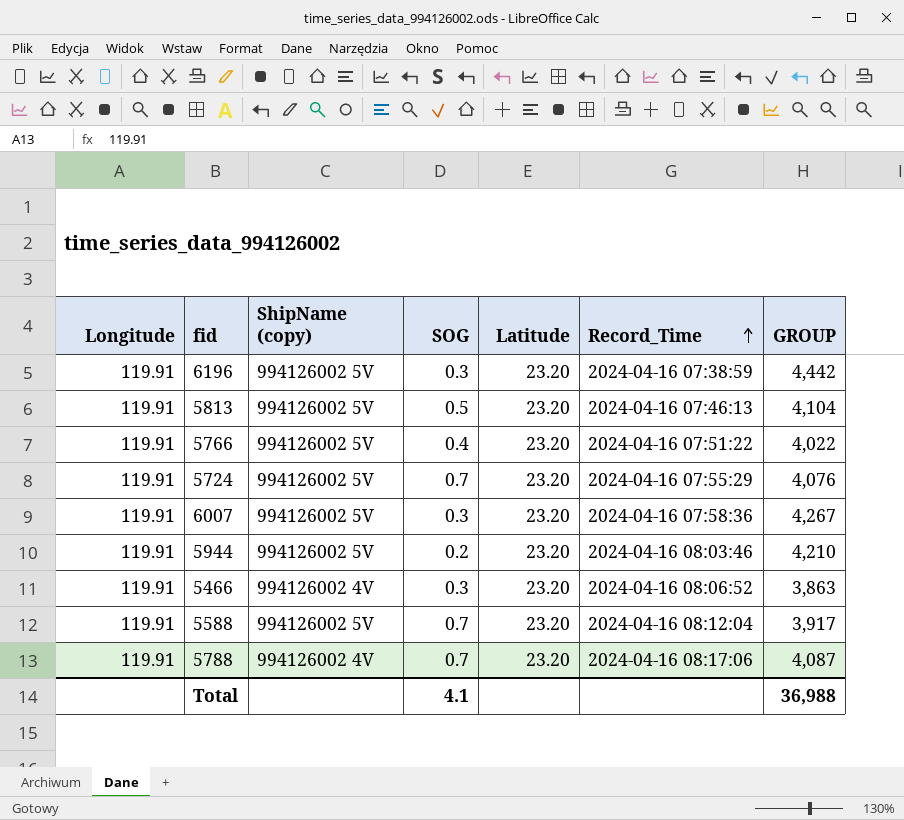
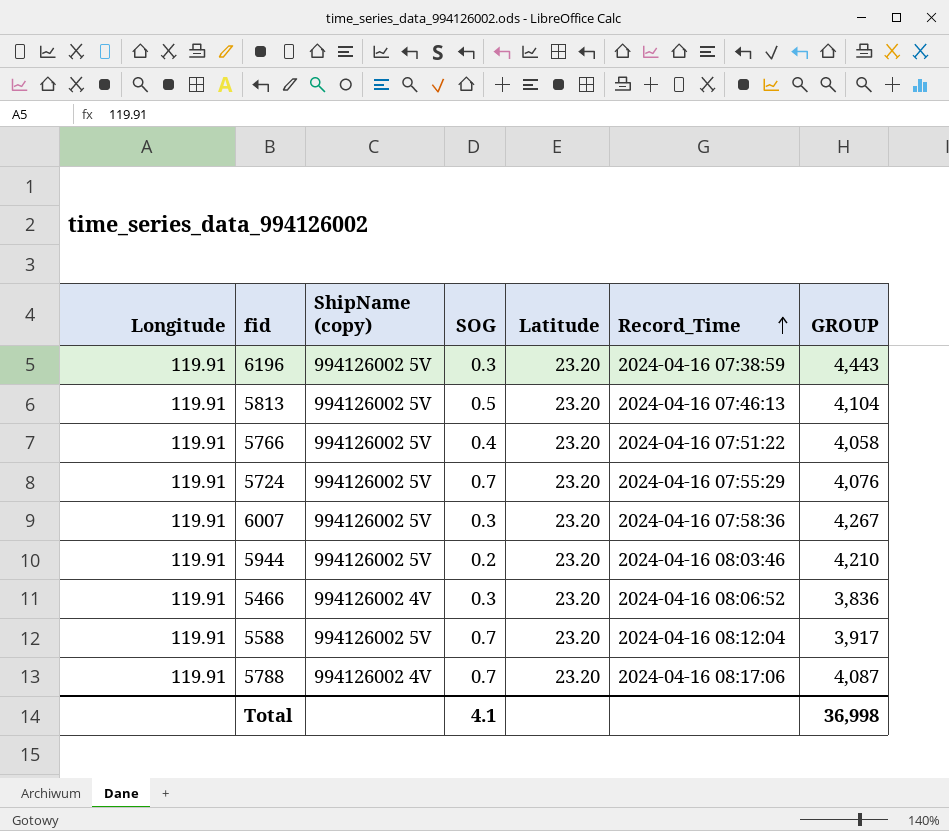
6196 | GROUP: 4,442 -> 4,443
5766 | GROUP: 4,022 -> 4,058
5466 | GROUP: 3,863 -> 3,836
Total | GROUP: 36,988 -> 36,998

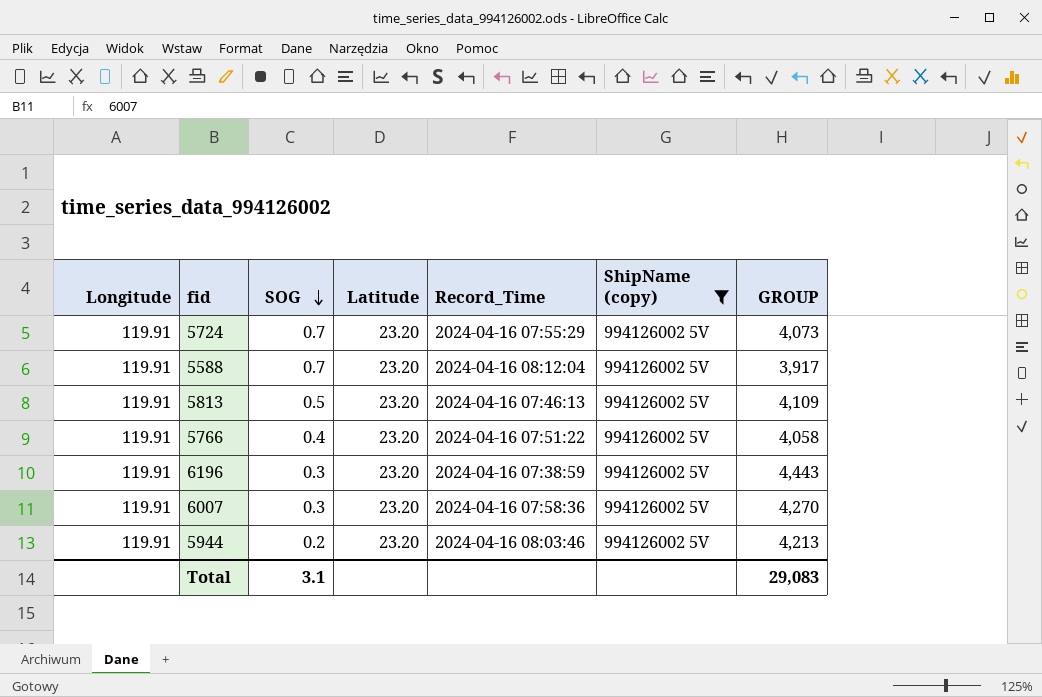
filter: none -> ShipName (copy) = 994126002 5V
row order: Record_Time ascending -> SOG descending
column ShipName (copy) | position: 3 -> 6
5724 | GROUP: 4,076 -> 4,073
5813 | GROUP: 4,104 -> 4,109
6007 | GROUP: 4,267 -> 4,270
5944 | GROUP: 4,210 -> 4,213
Total | SOG: 4.1 -> 3.1
Total | GROUP: 36,998 -> 29,083

